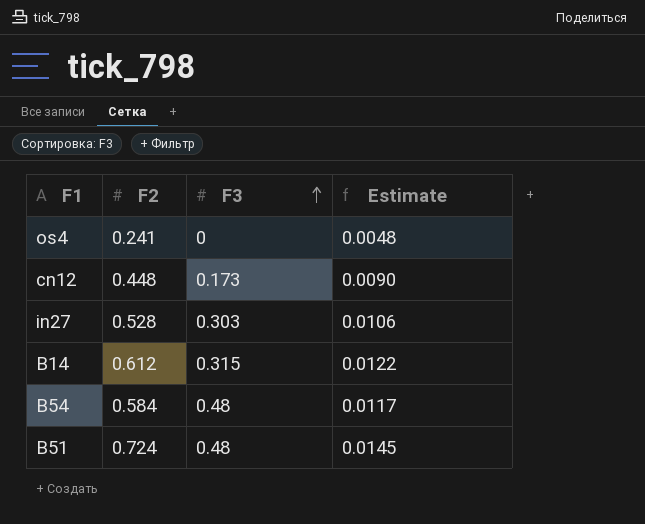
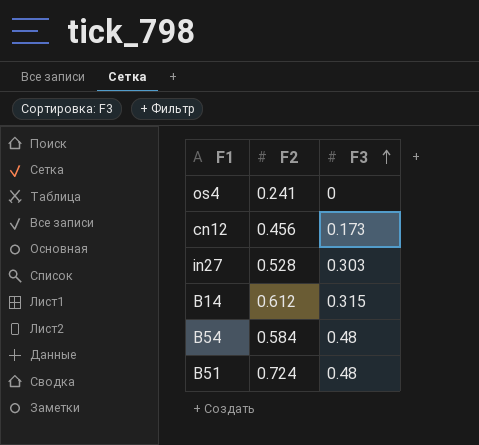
column Estimate | formula: [F2] * 0.02 -> none
cn12 | F2: 0.448 -> 0.456

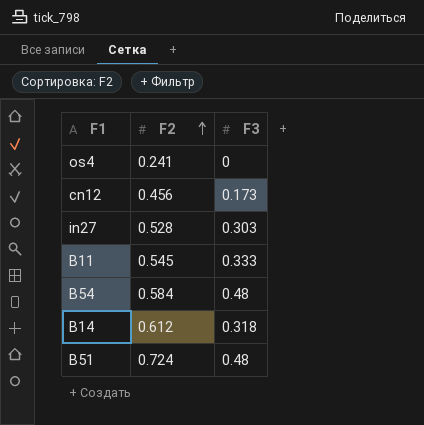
row order: F3 ascending -> F2 ascending
row B11: none -> 0.545 | 0.333
B14 | F3: 0.315 -> 0.318

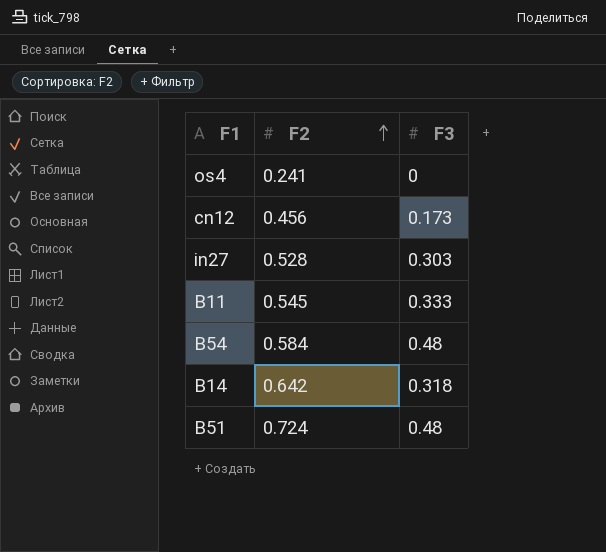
B14 | F2: 0.612 -> 0.642

